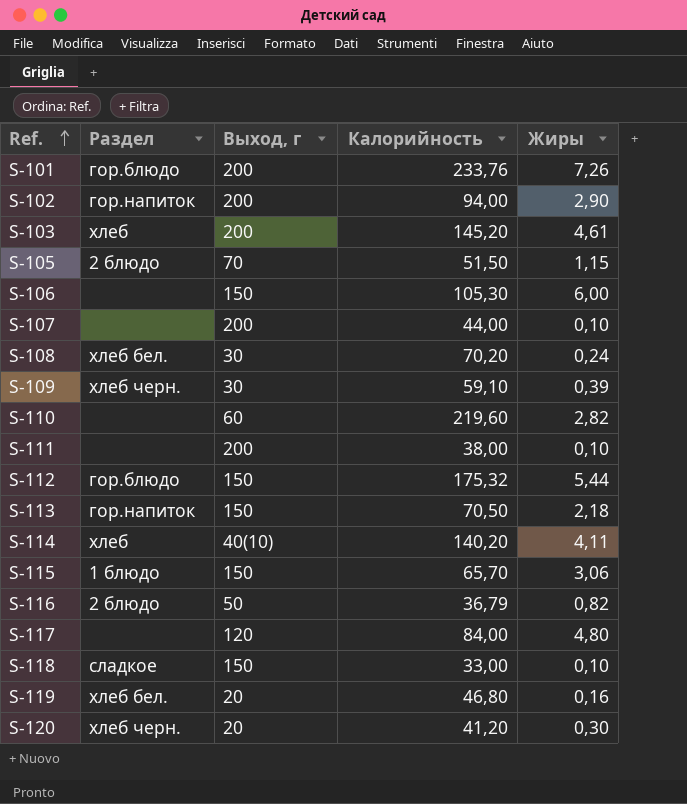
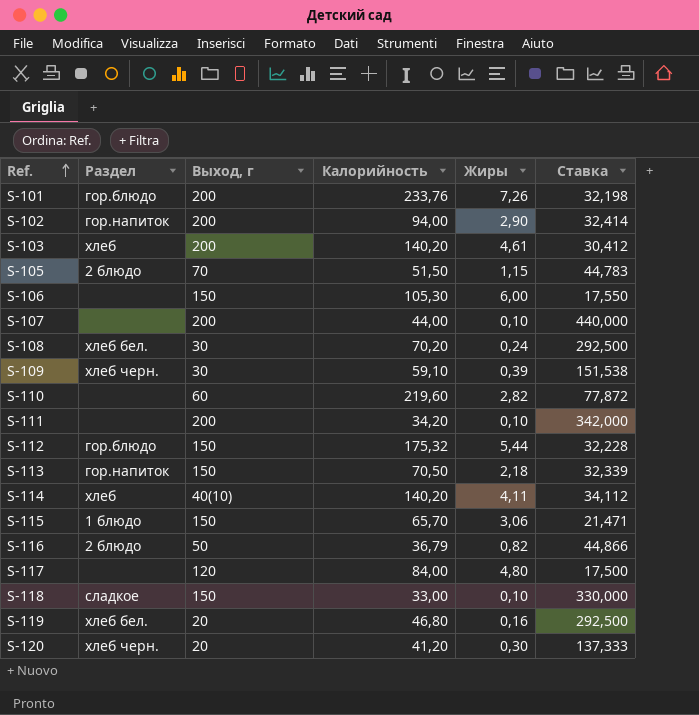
column Ставка | formula: none -> [Калорийность] / [Жиры]
S-103 | Калорийность: 145,20 -> 140,20
S-111 | Калорийность: 38,00 -> 34,20

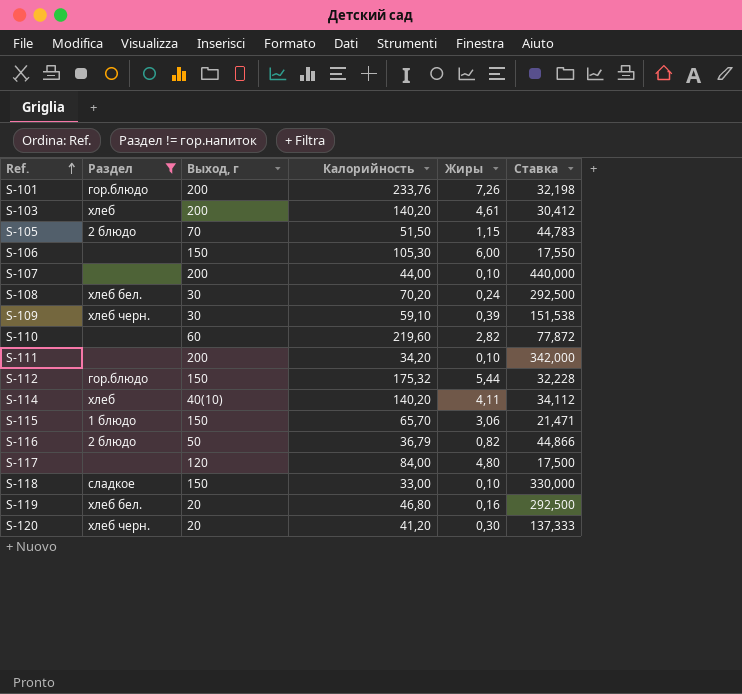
filter: none -> Раздел != гор.напиток

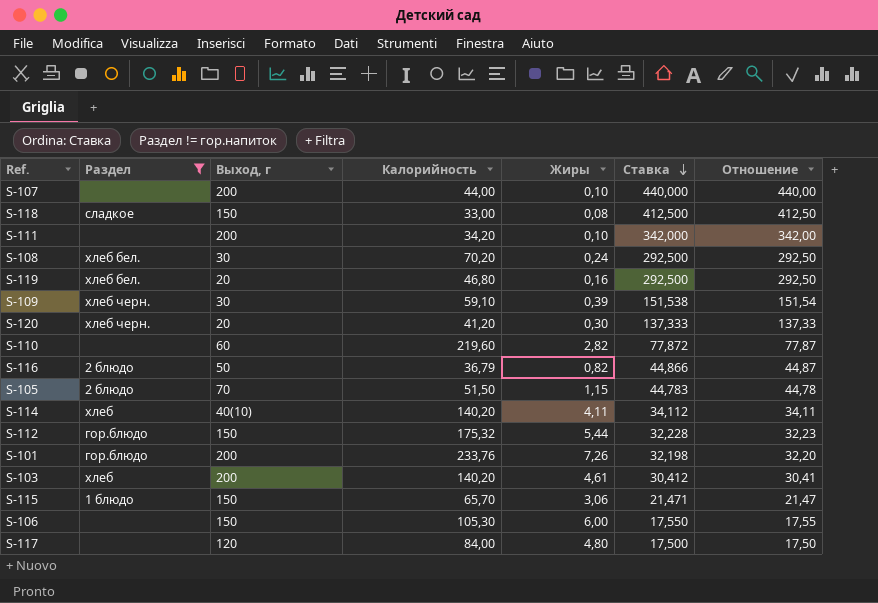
row order: Ref. ascending -> Ставка descending
column Отношение | formula: none -> [Калорийность] / [Жиры]
S-118 | Жиры: 0,10 -> 0,08
S-118 | Ставка: 330,000 -> 412,500

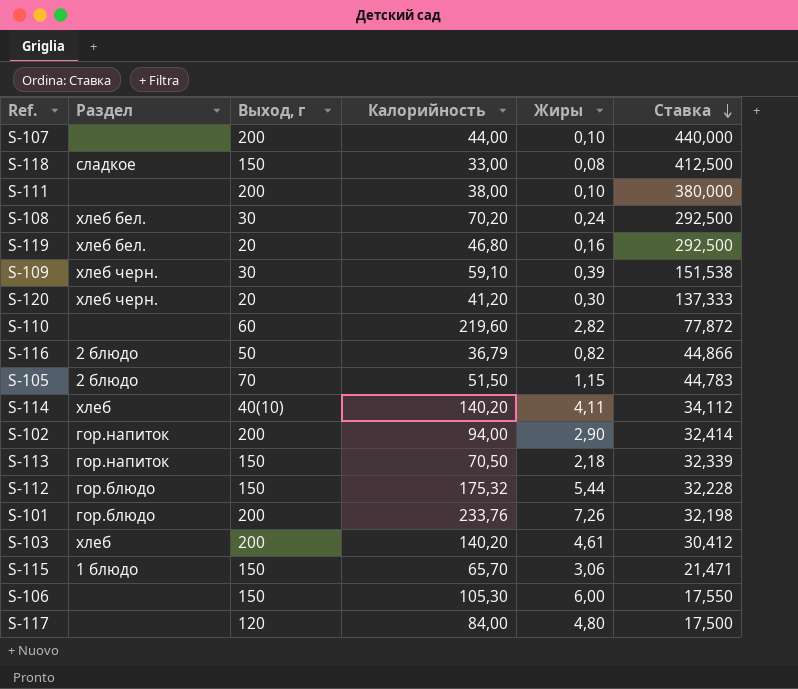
filter: Раздел != гор.напиток -> none
column Отношение | formula: [Калорийность] / [Жиры] -> none
S-111 | Калорийность: 34,20 -> 38,00
S-111 | Ставка: 342,000 -> 380,000

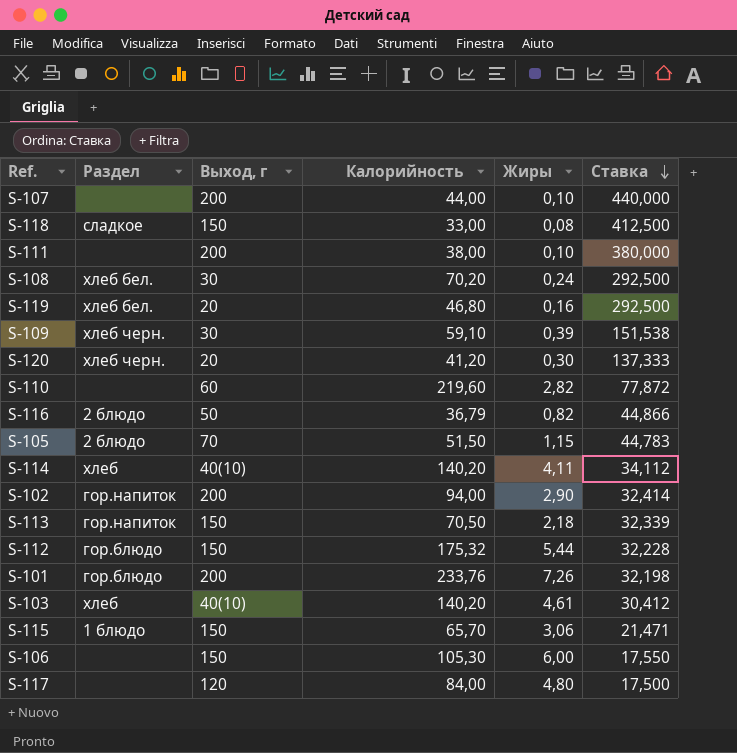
S-103 | Выход, г: 200 -> 40(10)

